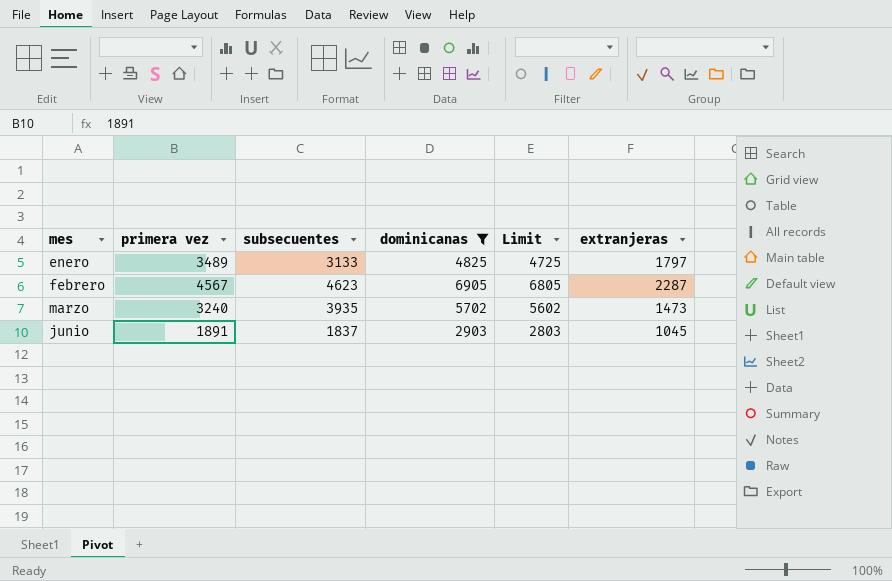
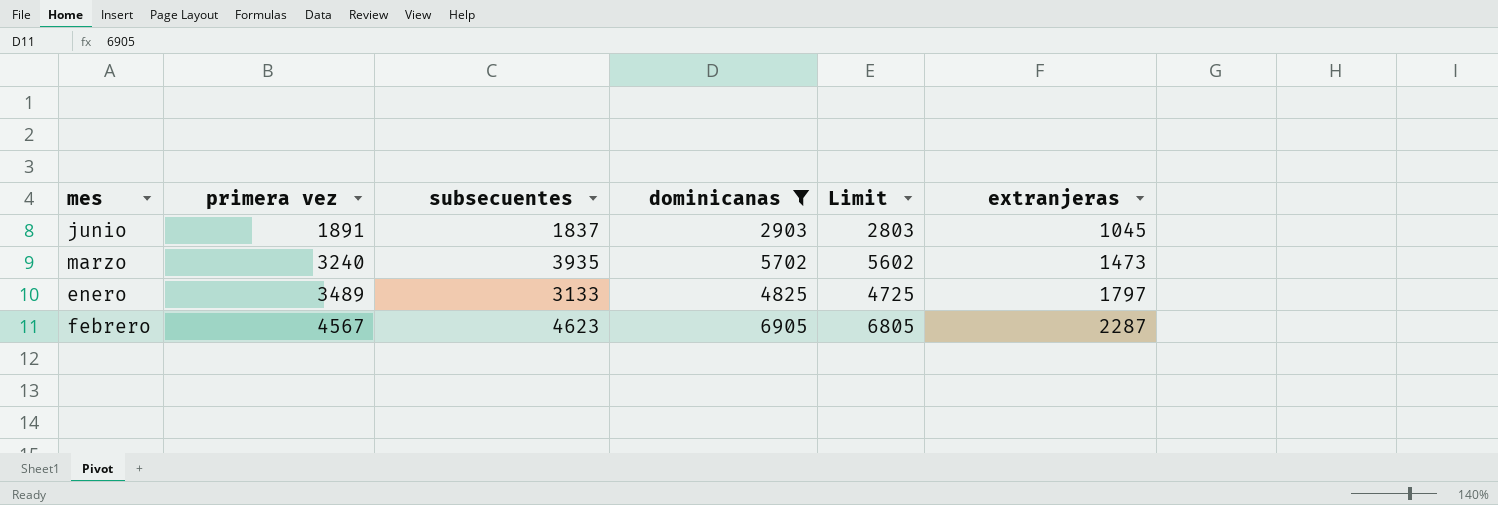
row order: mes ascending -> primera vez ascending

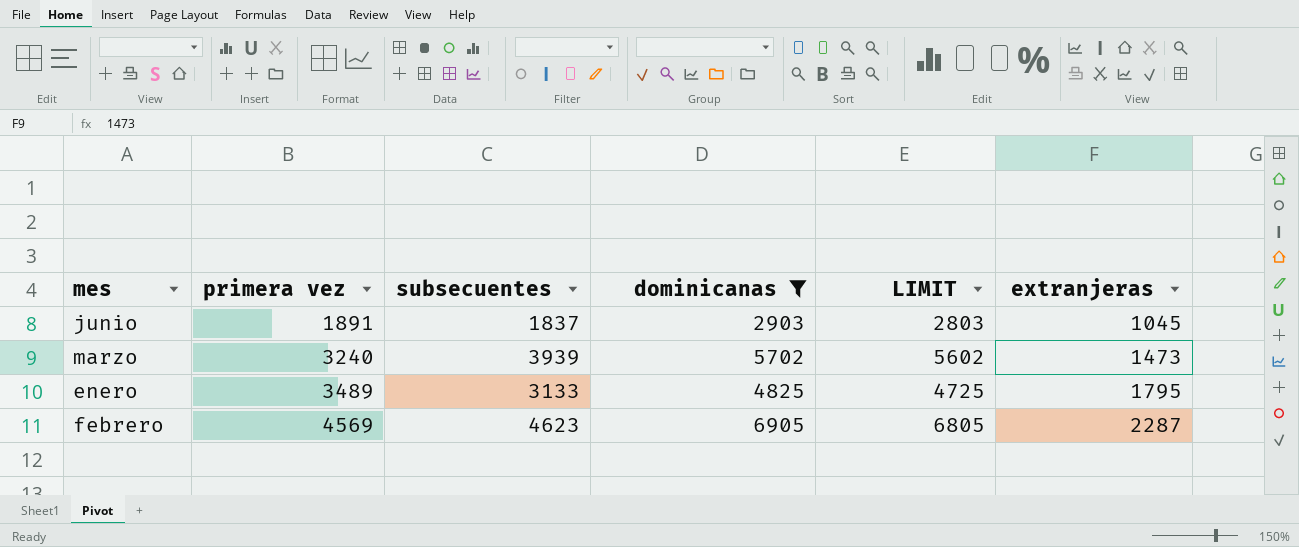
column name: Limit -> LIMIT
marzo | subsecuentes: 3935 -> 3939
enero | extranjeras: 1797 -> 1795
febrero | primera vez: 4567 -> 4569

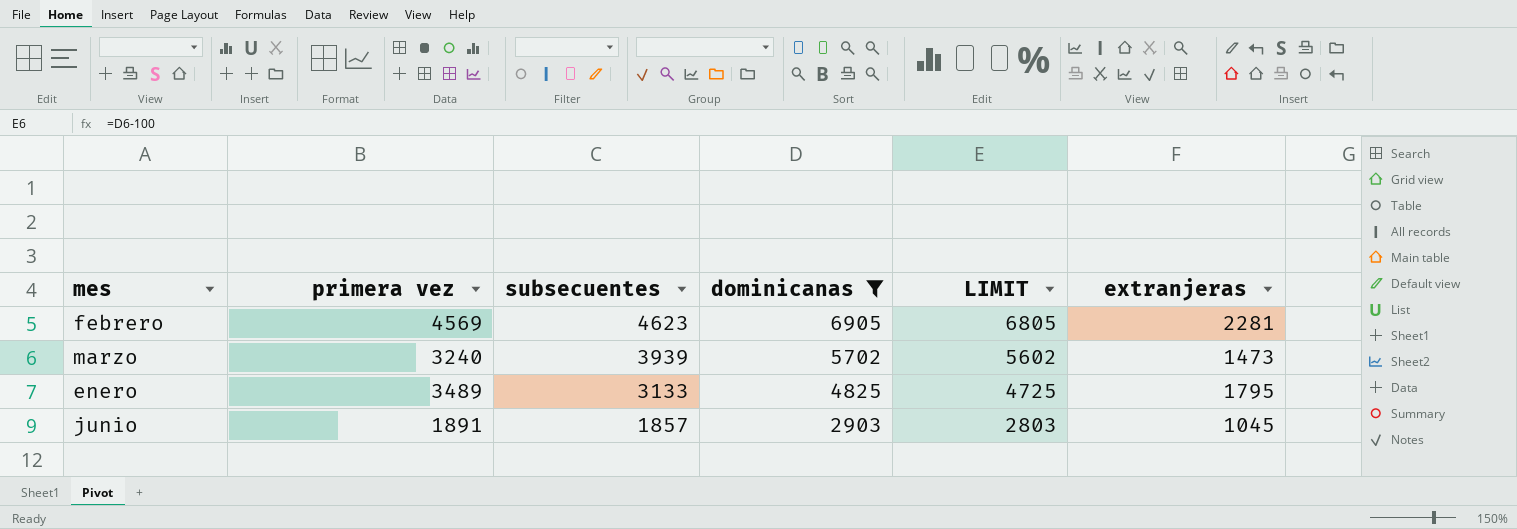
row order: primera vez ascending -> subsecuentes descending
febrero | extranjeras: 2287 -> 2281
junio | subsecuentes: 1837 -> 1857

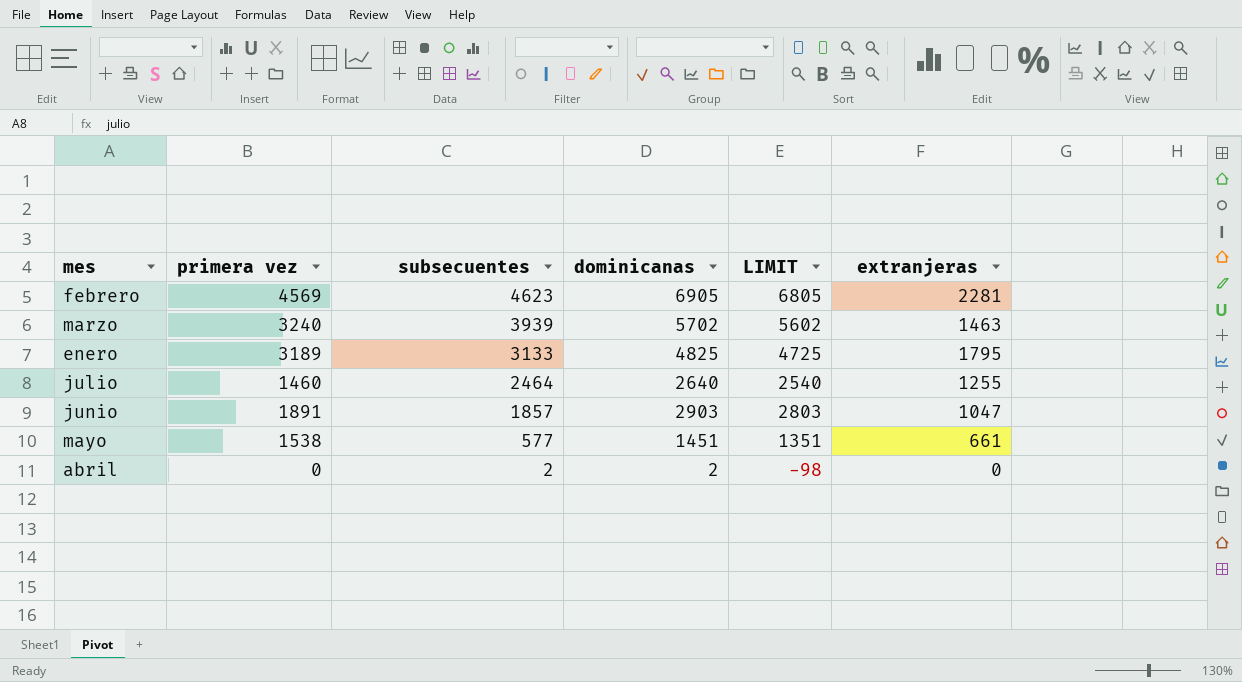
filter: dominicanas >= 2903 -> none
marzo | extranjeras: 1473 -> 1463
enero | primera vez: 3489 -> 3189
junio | extranjeras: 1045 -> 1047

